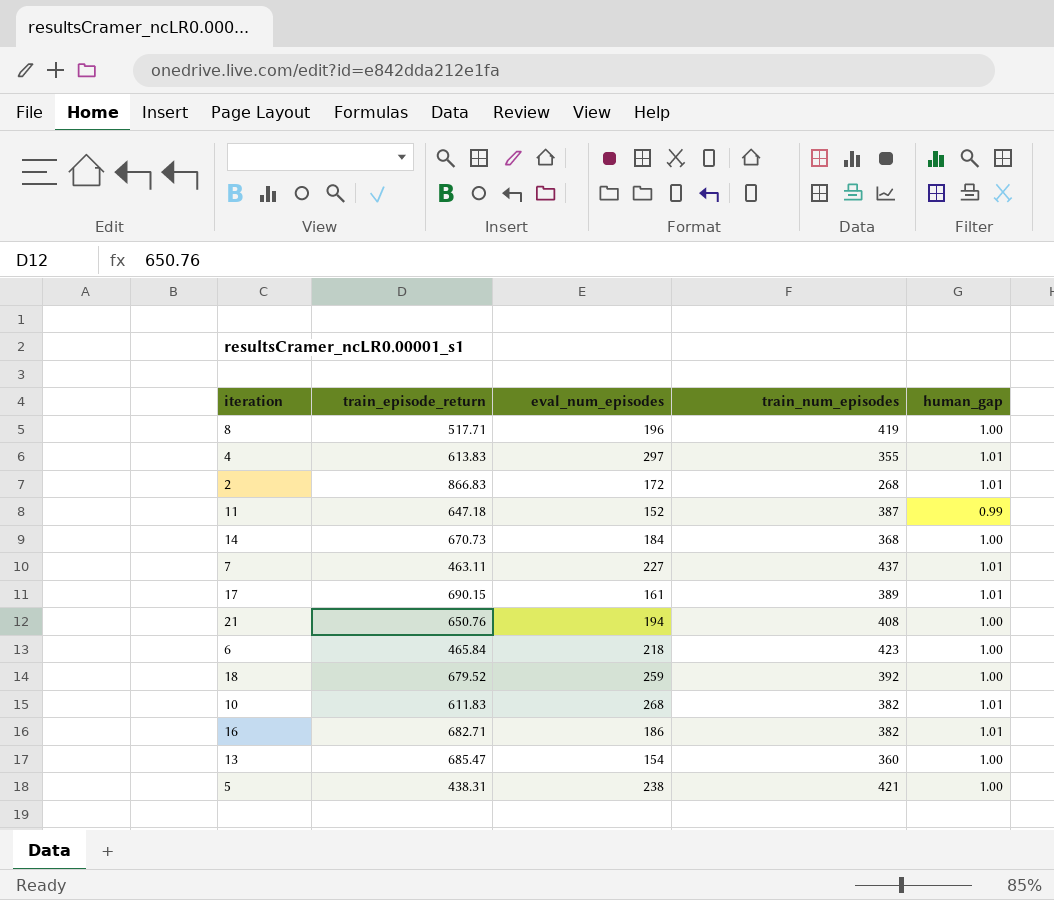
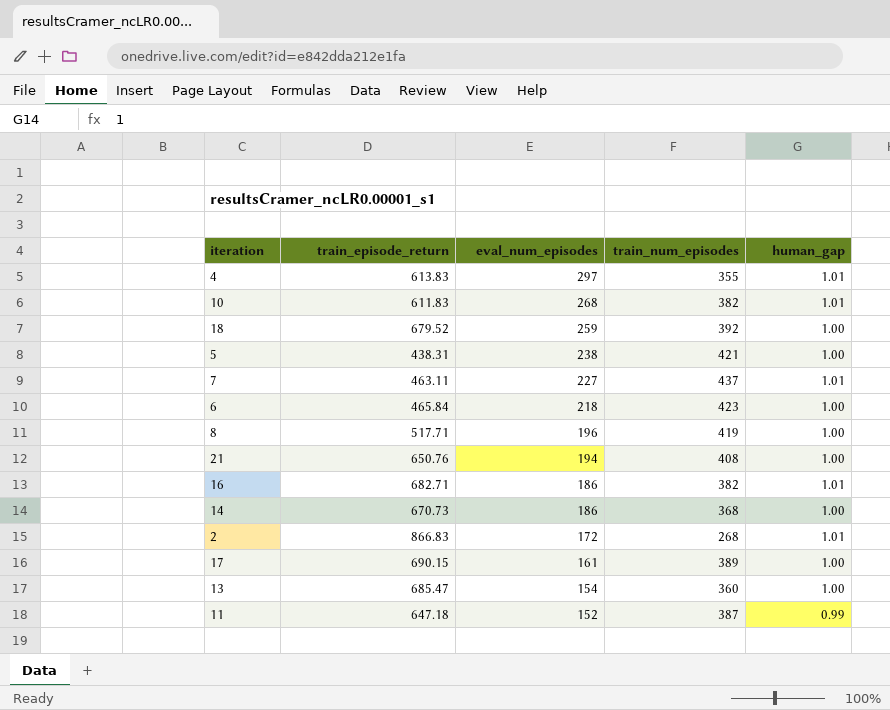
row order: none -> eval_num_episodes descending
14 | eval_num_episodes: 184 -> 186
17 | human_gap: 1.01 -> 1.00

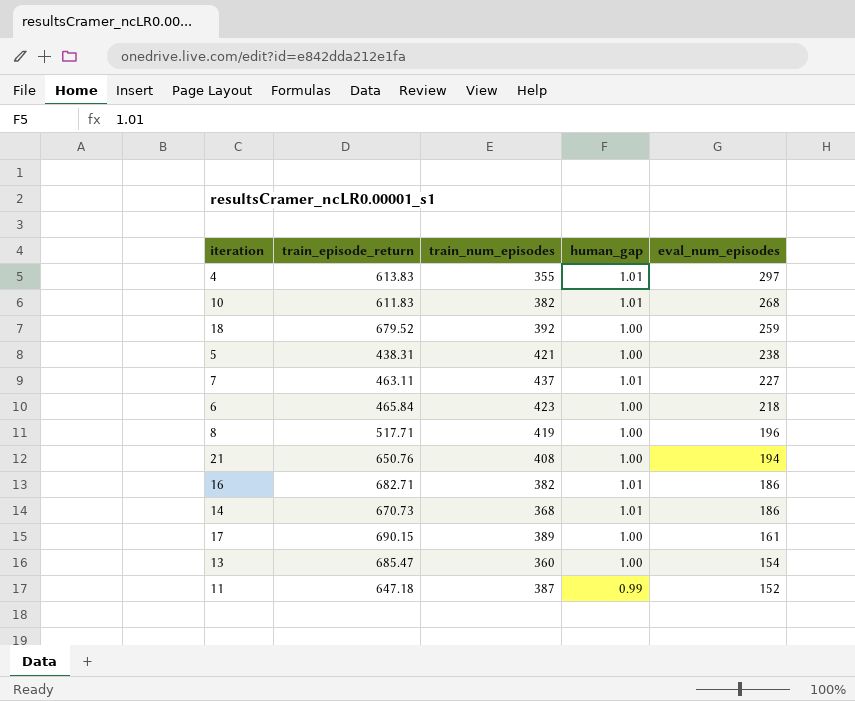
column eval_num_episodes | position: 3 -> 5
row 2: 866.83 | 172 | 268 | 1.01 -> none
14 | human_gap: 1.00 -> 1.01

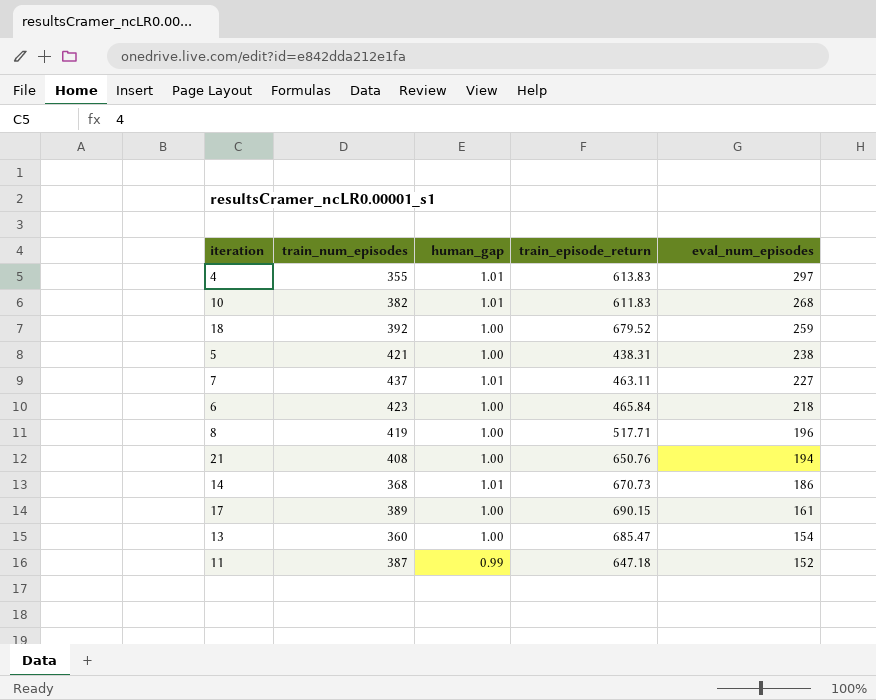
column train_episode_return | position: 2 -> 4
row 16: 682.71 | 382 | 1.01 | 186 -> none

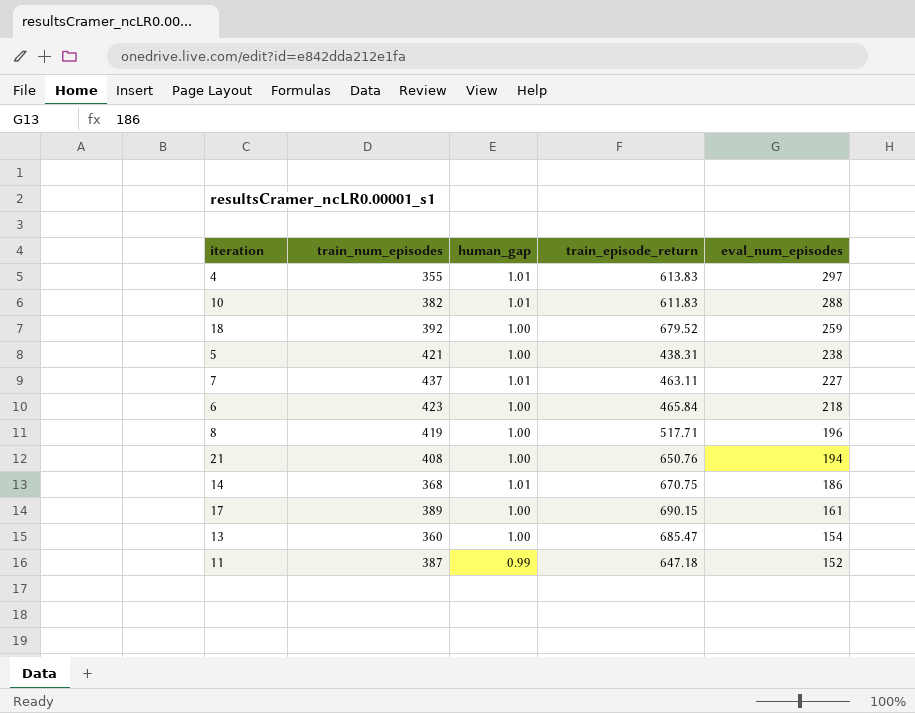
10 | eval_num_episodes: 268 -> 288
14 | train_episode_return: 670.73 -> 670.75

